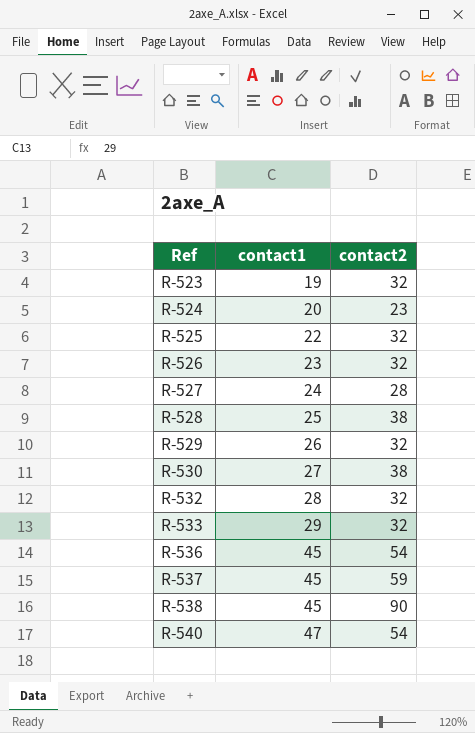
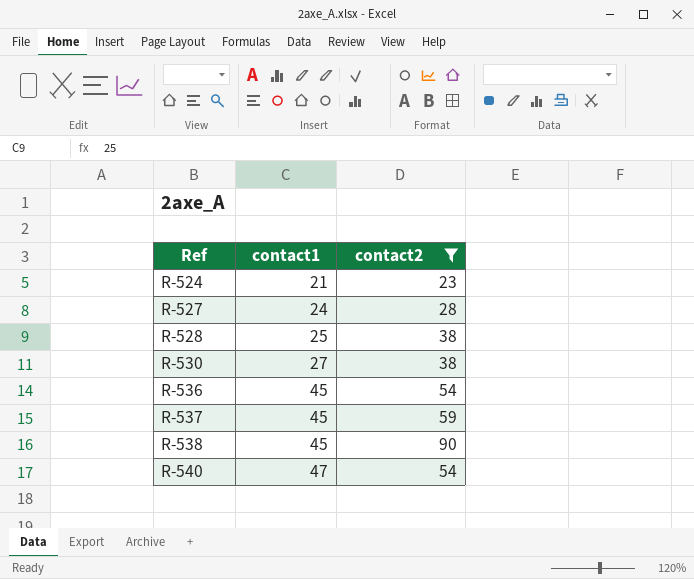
filter: none -> contact2 != 32
R-524 | contact1: 20 -> 21

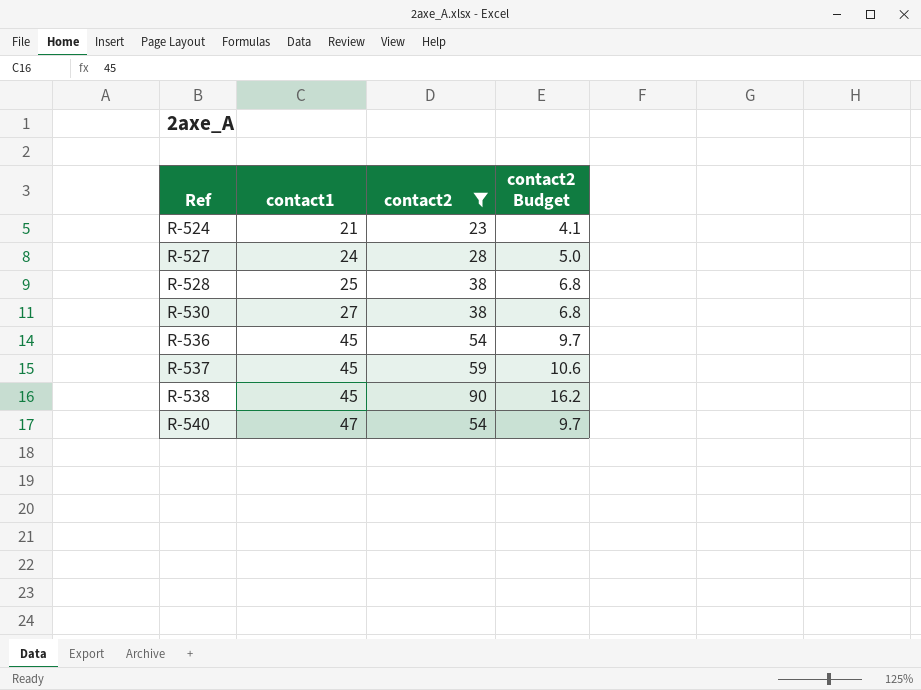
column contact2 Budget | formula: none -> [contact2] * 0.18

